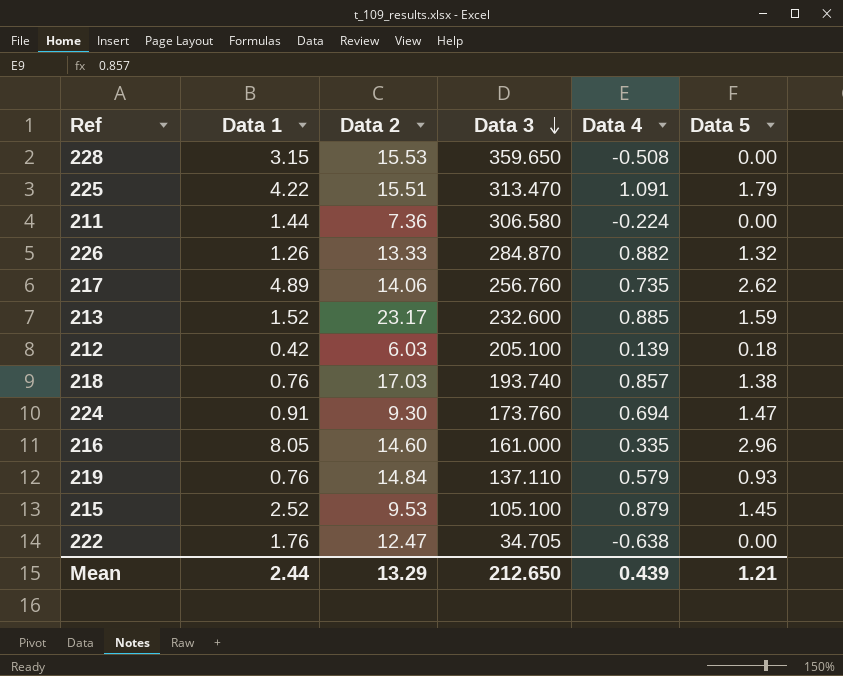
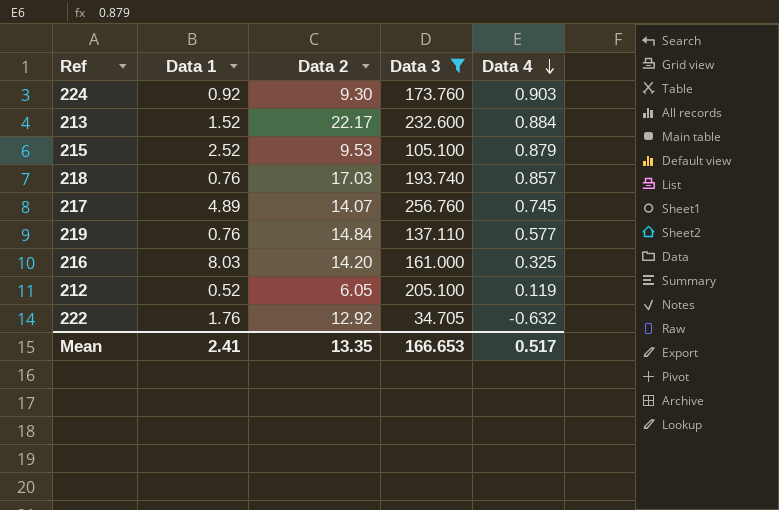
filter: none -> Data 3 <= 256.760
row order: Data 3 descending -> Data 4 descending
column Data 5 | position: 6 -> none
224 | Data 1: 0.91 -> 0.92
224 | Data 4: 0.694 -> 0.903
213 | Data 2: 23.17 -> 22.17
213 | Data 4: 0.885 -> 0.884
217 | Data 2: 14.06 -> 14.07
217 | Data 4: 0.735 -> 0.745
219 | Data 4: 0.579 -> 0.577
216 | Data 1: 8.05 -> 8.03
216 | Data 2: 14.60 -> 14.20
216 | Data 4: 0.335 -> 0.325
212 | Data 1: 0.42 -> 0.52
212 | Data 2: 6.03 -> 6.05
212 | Data 4: 0.139 -> 0.119
222 | Data 2: 12.47 -> 12.92
222 | Data 4: -0.638 -> -0.632
Mean | Data 1: 2.44 -> 2.41
Mean | Data 2: 13.29 -> 13.35
Mean | Data 3: 212.650 -> 166.653
Mean | Data 4: 0.439 -> 0.517

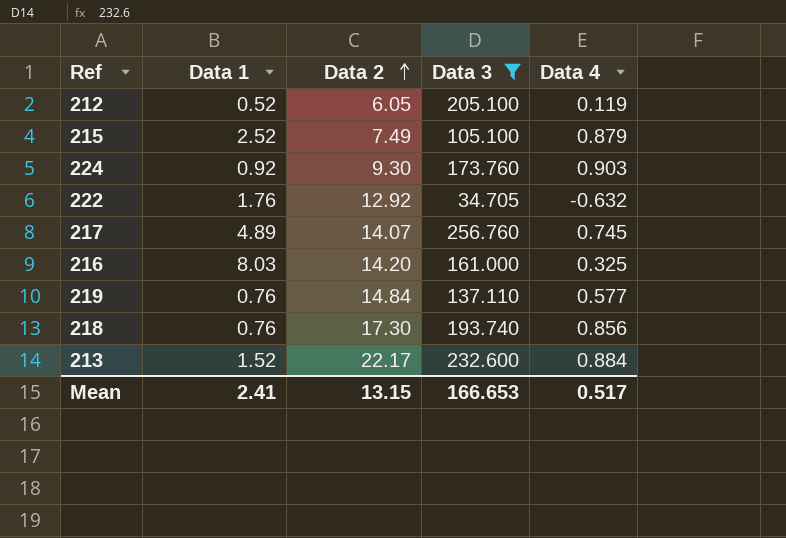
row order: Data 4 descending -> Data 2 ascending
215 | Data 2: 9.53 -> 7.49
218 | Data 2: 17.03 -> 17.30
218 | Data 4: 0.857 -> 0.856
Mean | Data 2: 13.35 -> 13.15

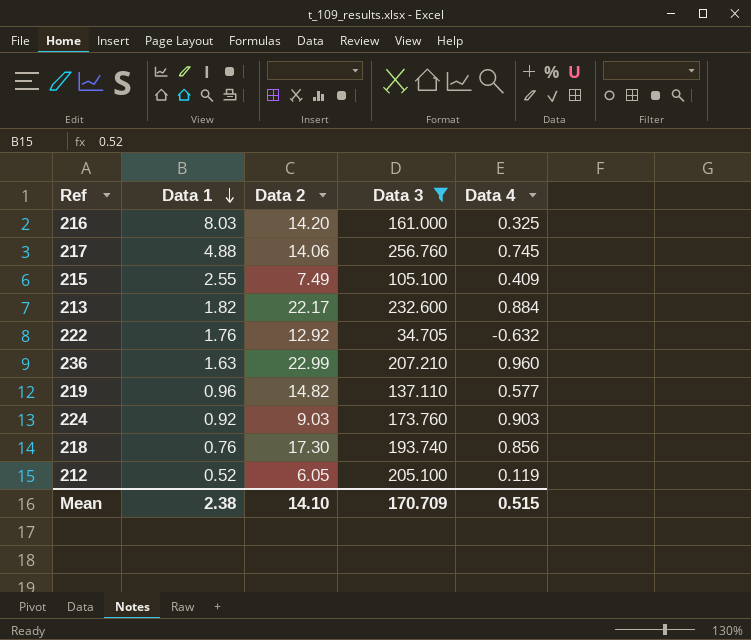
row order: Data 2 ascending -> Data 1 descending
217 | Data 1: 4.89 -> 4.88
217 | Data 2: 14.07 -> 14.06
215 | Data 1: 2.52 -> 2.55
215 | Data 4: 0.879 -> 0.409
213 | Data 1: 1.52 -> 1.82
row 236: none -> 1.63 | 22.99 | 207.210 | 0.960
219 | Data 1: 0.76 -> 0.96
219 | Data 2: 14.84 -> 14.82
224 | Data 2: 9.30 -> 9.03
Mean | Data 1: 2.41 -> 2.38
Mean | Data 2: 13.15 -> 14.10
Mean | Data 3: 166.653 -> 170.709
Mean | Data 4: 0.517 -> 0.515

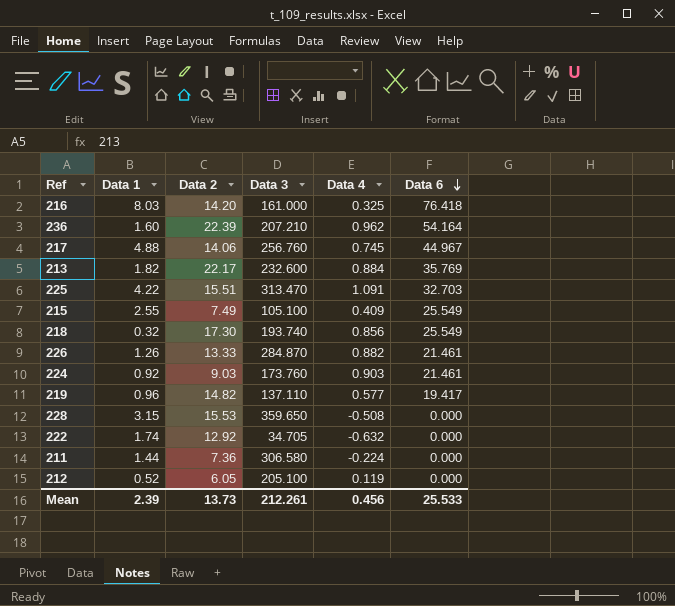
filter: Data 3 <= 256.760 -> none
row order: Data 1 descending -> Data 6 descending
column Data 6 | position: none -> 6
236 | Data 1: 1.63 -> 1.60
236 | Data 2: 22.99 -> 22.39
236 | Data 4: 0.960 -> 0.962
218 | Data 1: 0.76 -> 0.32
222 | Data 1: 1.76 -> 1.74
Mean | Data 1: 2.38 -> 2.39
Mean | Data 2: 14.10 -> 13.73
Mean | Data 3: 170.709 -> 212.261
Mean | Data 4: 0.515 -> 0.456

